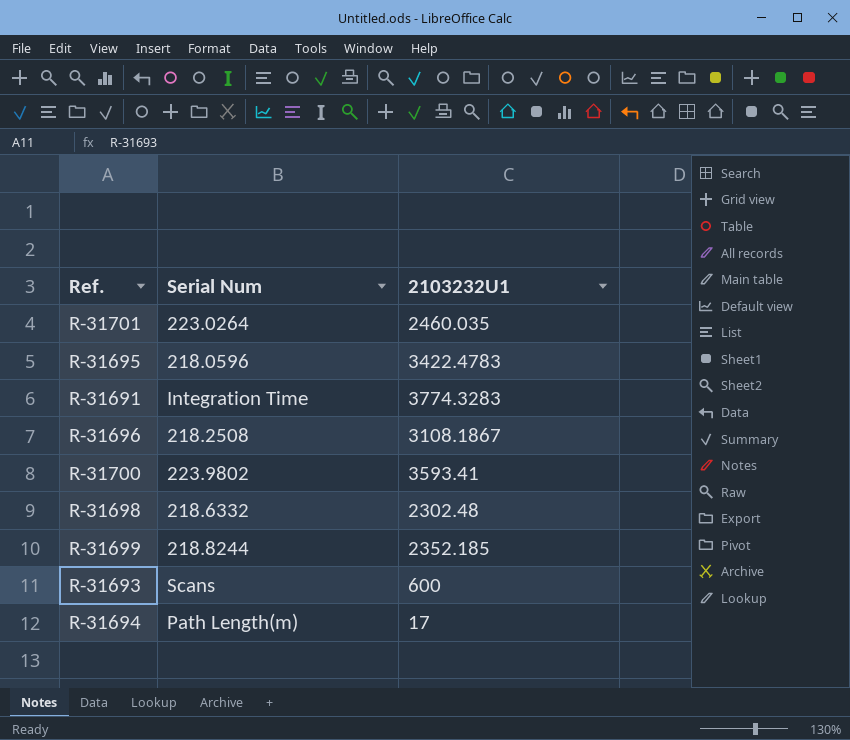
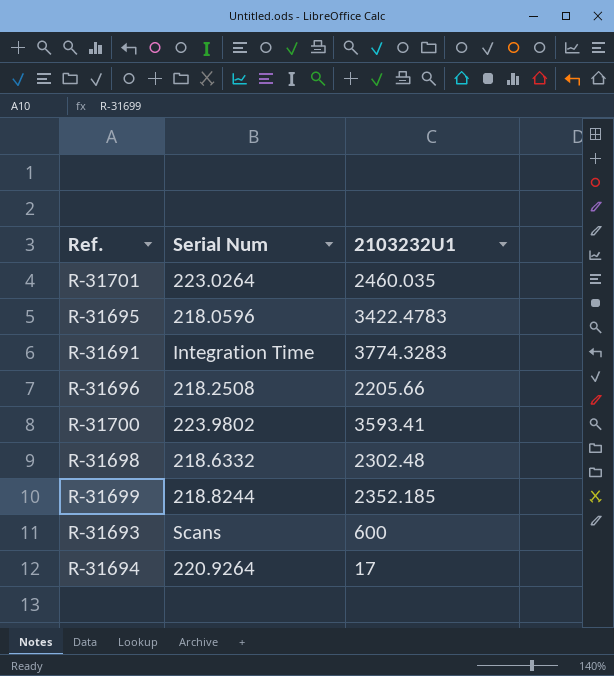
R-31696 | 2103232U1: 3108.1867 -> 2205.66
R-31694 | Serial Num: Path Length(m) -> 220.9264

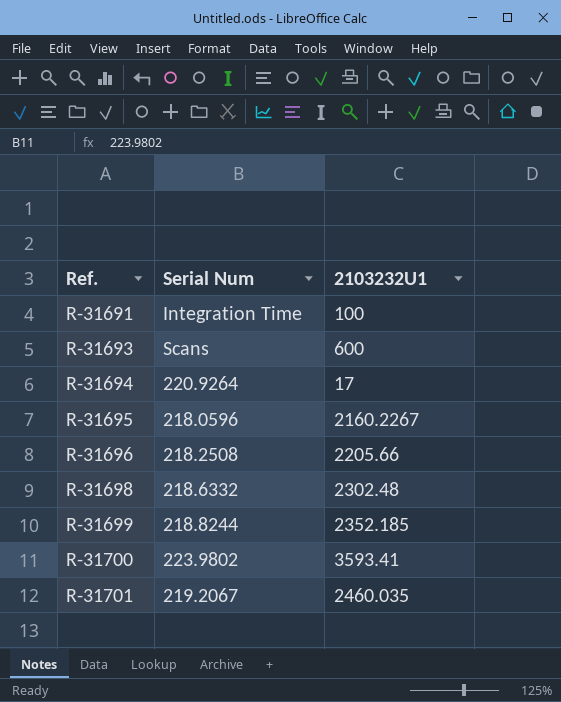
row order: none -> Ref. ascending
R-31691 | 2103232U1: 3774.3283 -> 100
R-31695 | 2103232U1: 3422.4783 -> 2160.2267
R-31701 | Serial Num: 223.0264 -> 219.2067

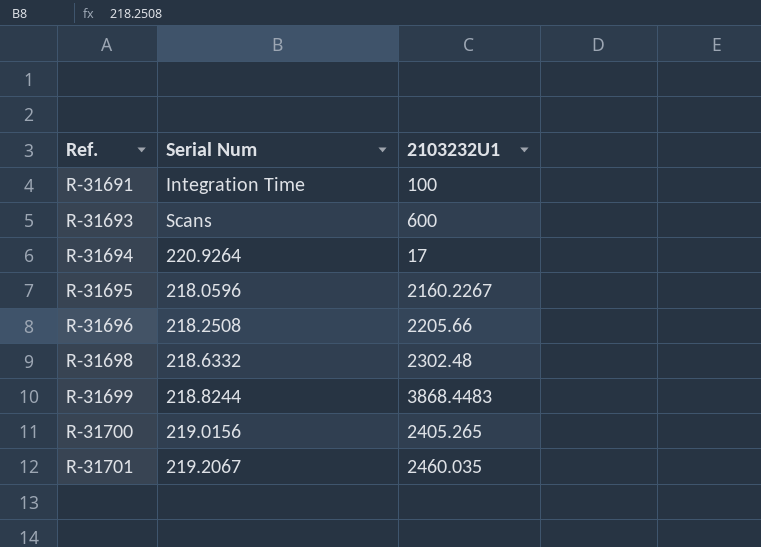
R-31699 | 2103232U1: 2352.185 -> 3868.4483
R-31700 | Serial Num: 223.9802 -> 219.0156
R-31700 | 2103232U1: 3593.41 -> 2405.265

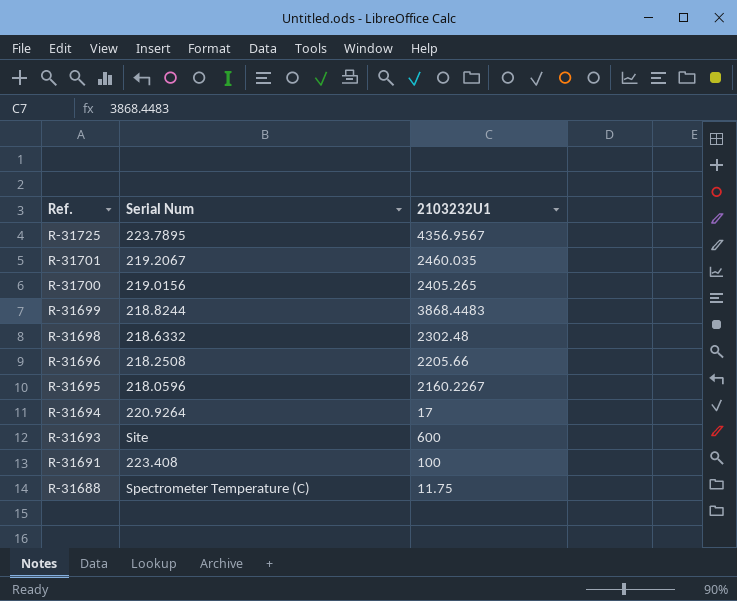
row order: Ref. ascending -> Ref. descending
row R-31725: none -> 223.7895 | 4356.9567
R-31693 | Serial Num: Scans -> Site
R-31691 | Serial Num: Integration Time -> 223.408
row R-31688: none -> Spectrometer Temperature (C) | 11.75

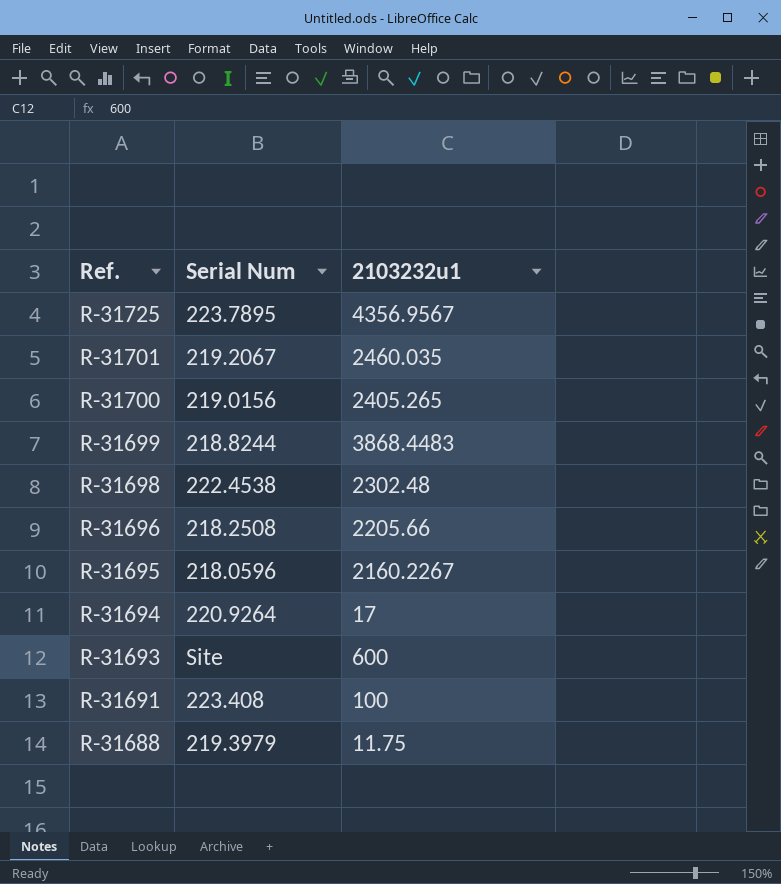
column name: 2103232U1 -> 2103232u1
R-31698 | Serial Num: 218.6332 -> 222.4538
R-31688 | Serial Num: Spectrometer Temperature (C) -> 219.3979

